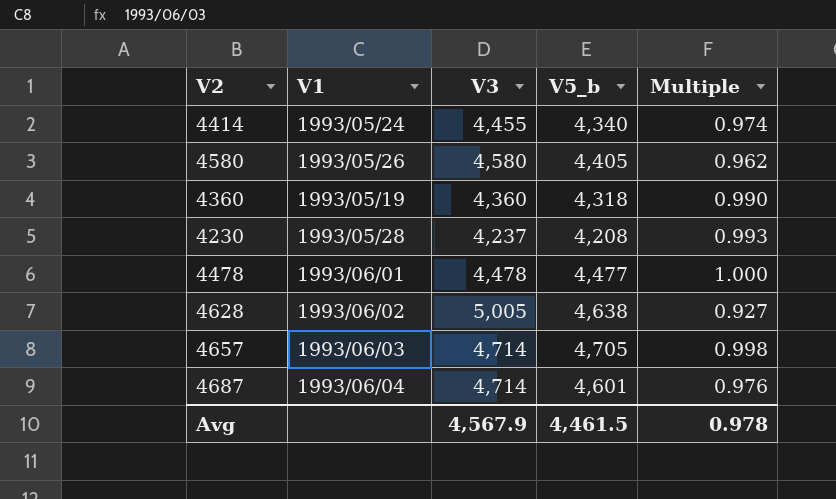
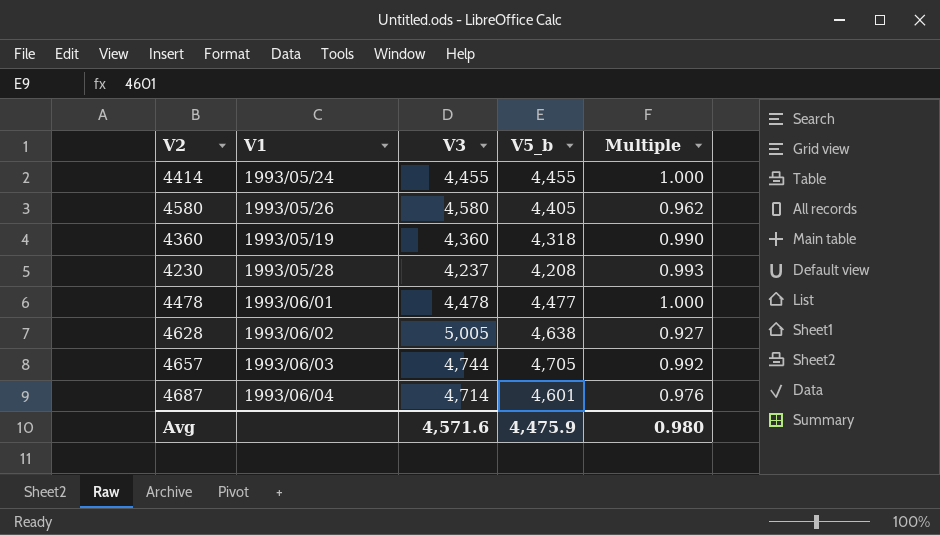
4414 | V5_b: 4,340 -> 4,455
4414 | Multiple: 0.974 -> 1.000
4657 | V3: 4,714 -> 4,744
4657 | Multiple: 0.998 -> 0.992
Avg | V3: 4,567.9 -> 4,571.6
Avg | V5_b: 4,461.5 -> 4,475.9
Avg | Multiple: 0.978 -> 0.980

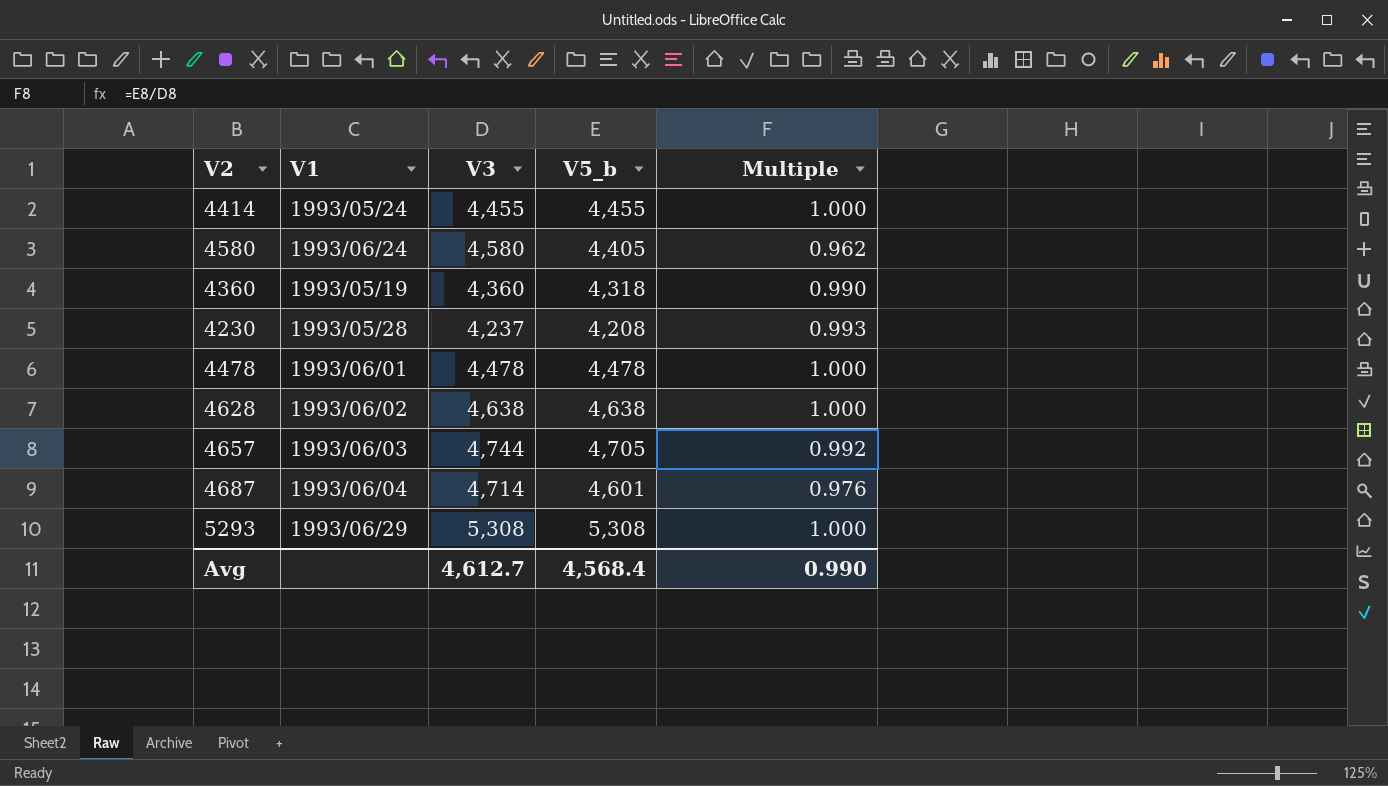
4580 | V1: 1993/05/26 -> 1993/06/24
4478 | V5_b: 4,477 -> 4,478
4628 | V3: 5,005 -> 4,638
4628 | Multiple: 0.927 -> 1.000
row 5293: none -> 1993/06/29 | 5,308 | 5,308 | 1.000
Avg | V3: 4,571.6 -> 4,612.7
Avg | V5_b: 4,475.9 -> 4,568.4
Avg | Multiple: 0.980 -> 0.990

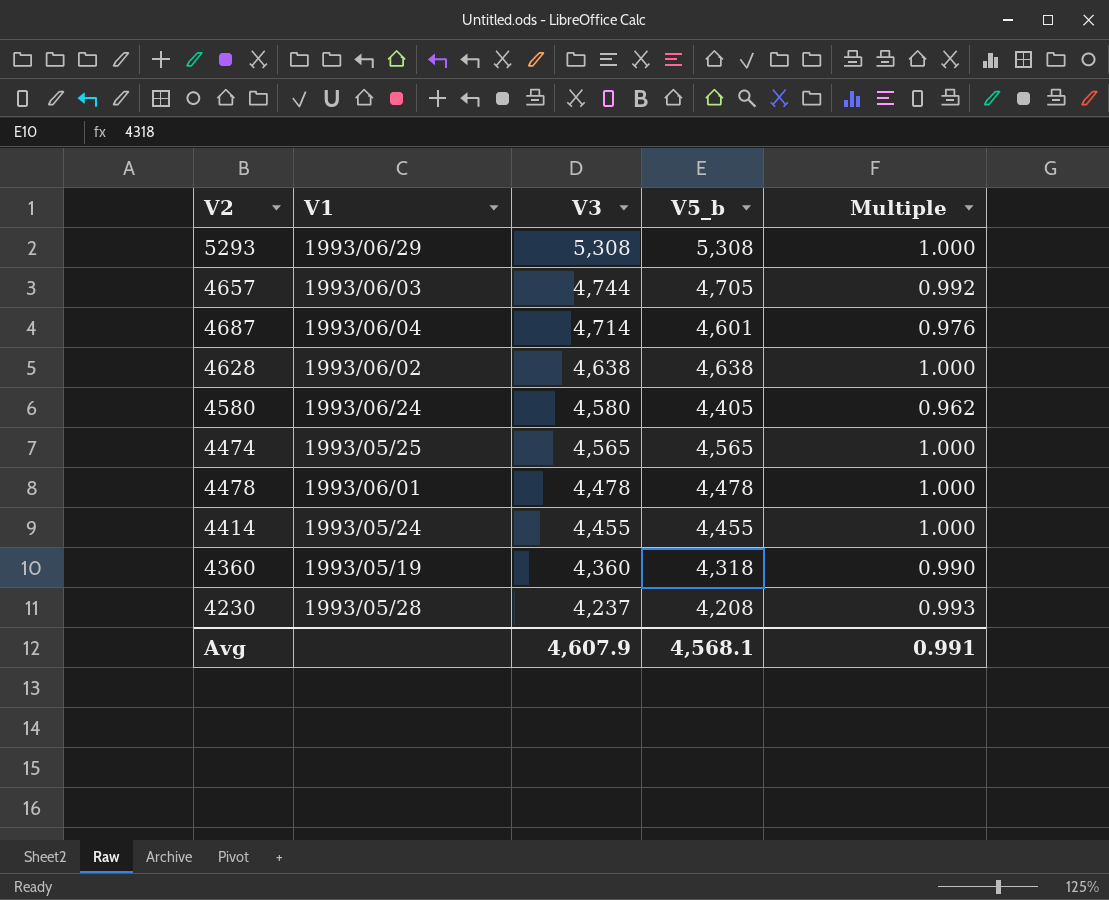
row order: none -> V3 descending
row 4474: none -> 1993/05/25 | 4,565 | 4,565 | 1.000
Avg | V3: 4,612.7 -> 4,607.9
Avg | V5_b: 4,568.4 -> 4,568.1
Avg | Multiple: 0.990 -> 0.991

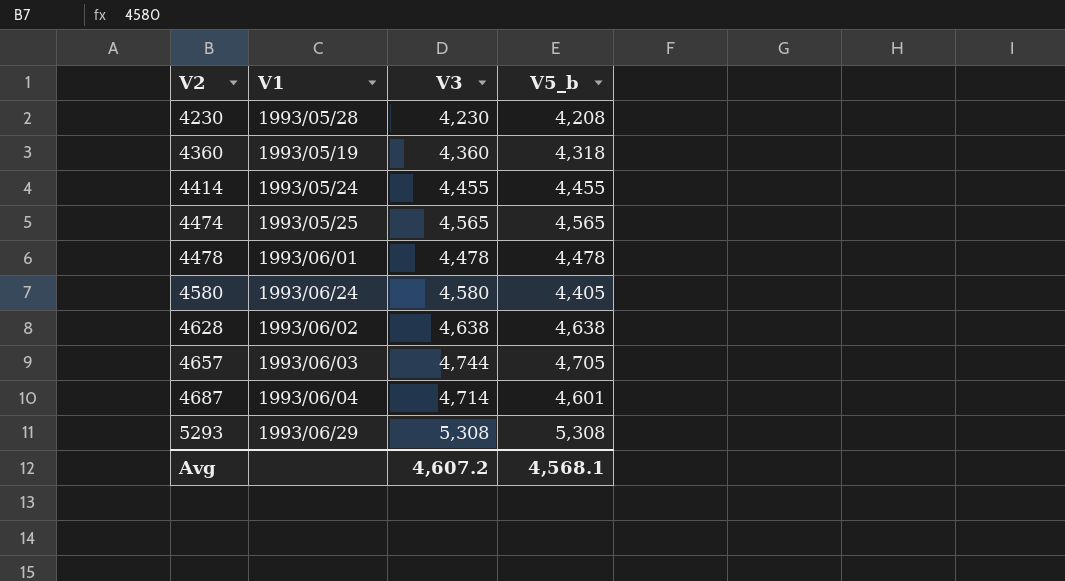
row order: V3 descending -> V2 ascending
column Multiple | formula: [V5_b] / [V3] -> none
4230 | V3: 4,237 -> 4,230
Avg | V3: 4,607.9 -> 4,607.2

